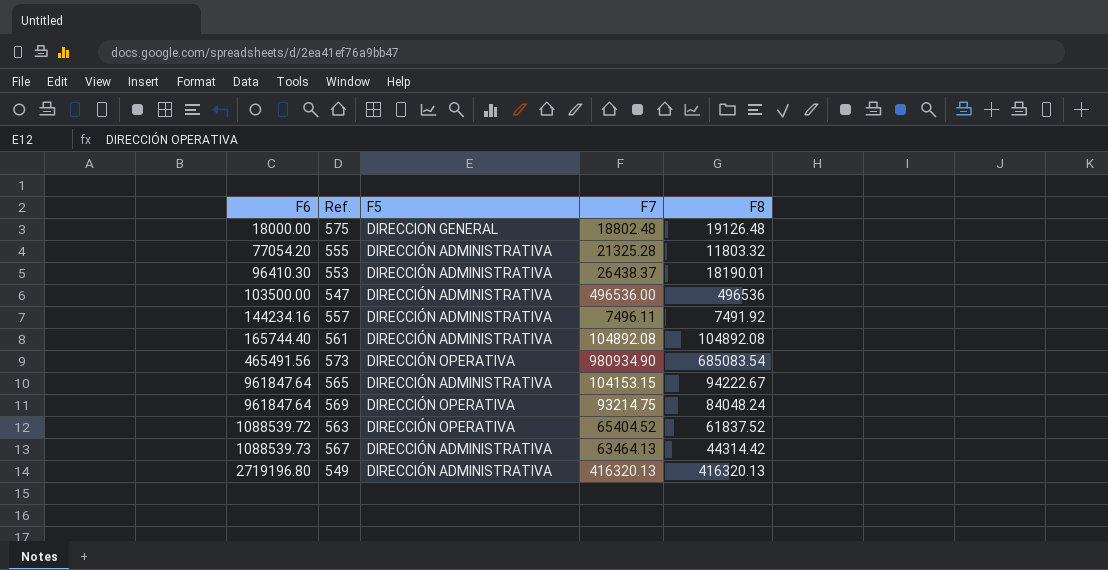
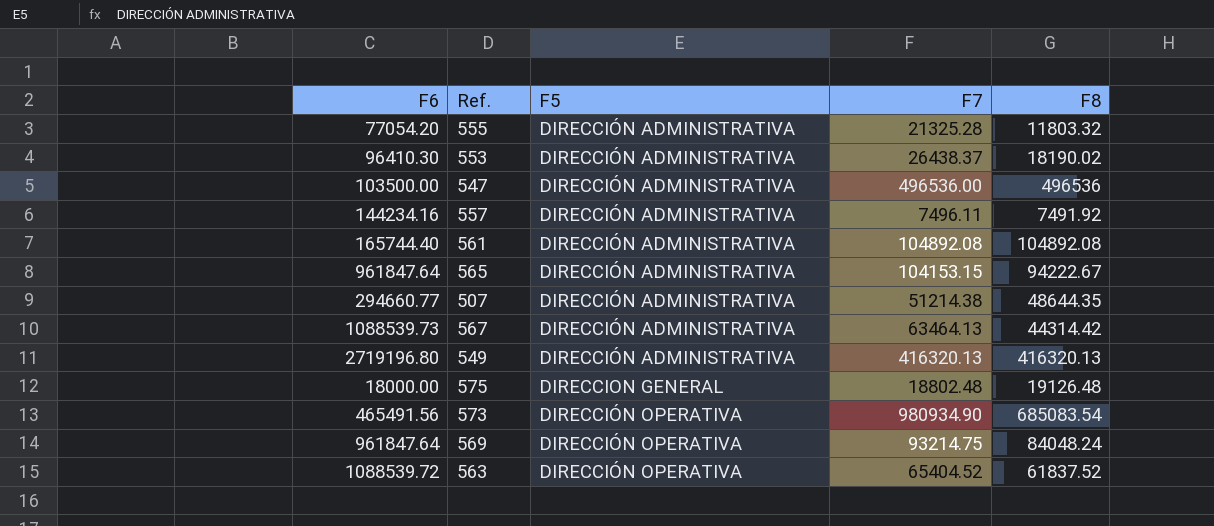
row order: F6 ascending -> F5 ascending
553 | F8: 18190.01 -> 18190.02
row 507: none -> 294660.77 | DIRECCIÓN ADMINISTRATIVA | 51214.38 | 48644.35

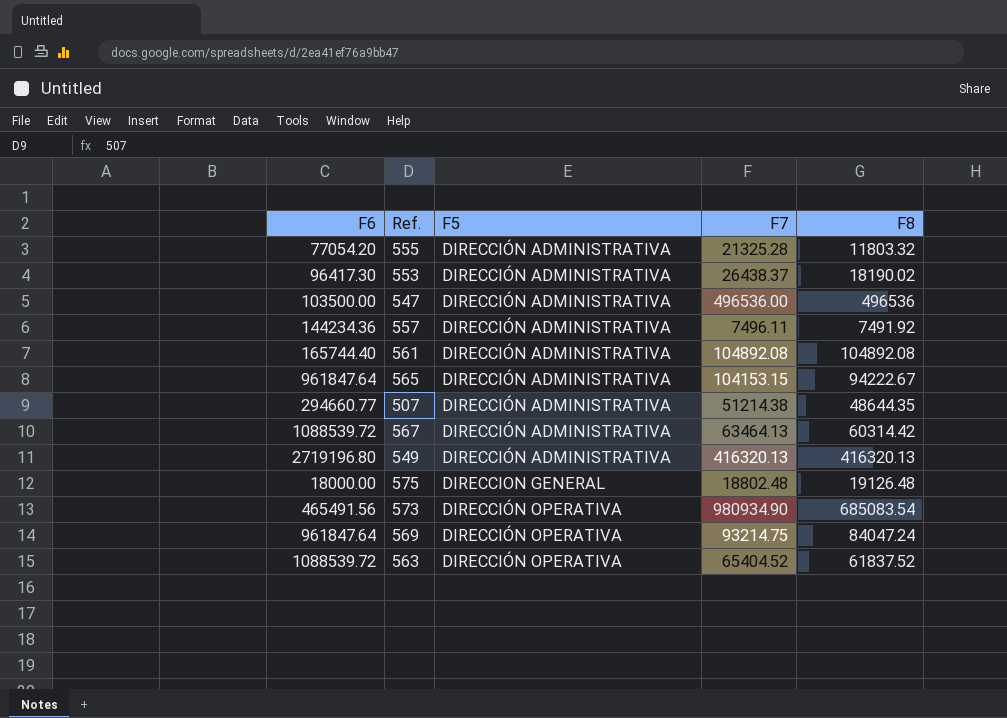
553 | F6: 96410.30 -> 96417.30
557 | F6: 144234.16 -> 144234.36
567 | F6: 1088539.73 -> 1088539.72
567 | F8: 44314.42 -> 60314.42
569 | F8: 84048.24 -> 84047.24

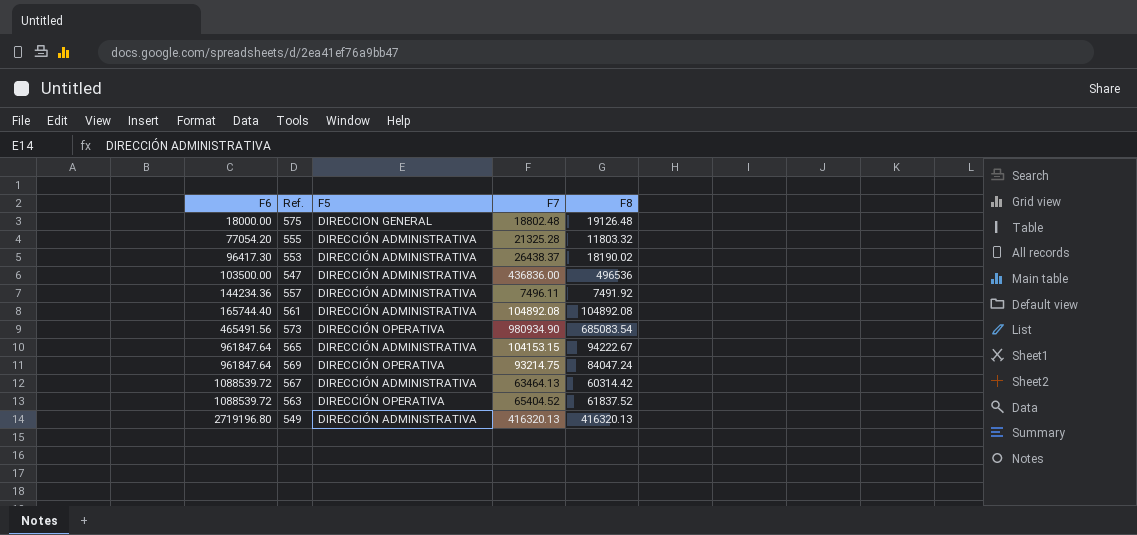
row order: F5 ascending -> F6 ascending
row 507: 294660.77 | DIRECCIÓN ADMINISTRATIVA | 51214.38 | 48644.35 -> none
547 | F7: 496536.00 -> 436836.00

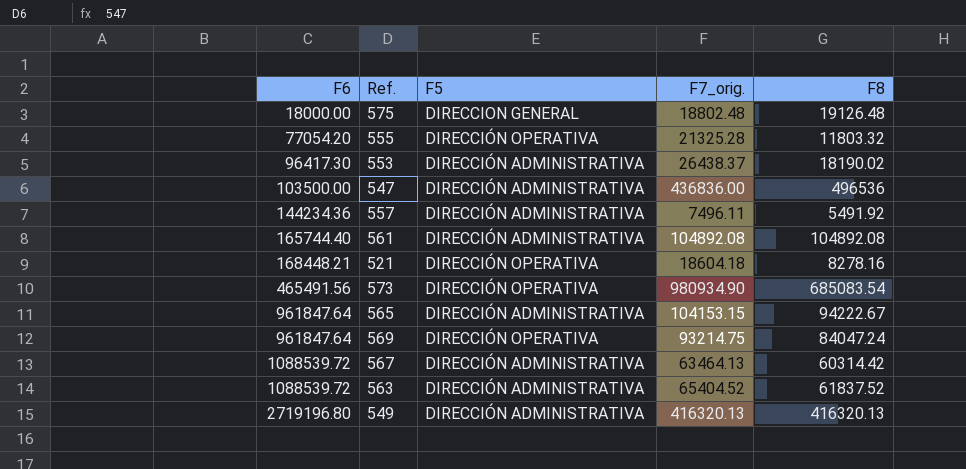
column name: F7 -> F7_orig.
555 | F5: DIRECCIÓN ADMINISTRATIVA -> DIRECCIÓN OPERATIVA
557 | F8: 7491.92 -> 5491.92
row 521: none -> 168448.21 | DIRECCIÓN OPERATIVA | 18604.18 | 8278.16
563 | F5: DIRECCIÓN OPERATIVA -> DIRECCIÓN ADMINISTRATIVA

